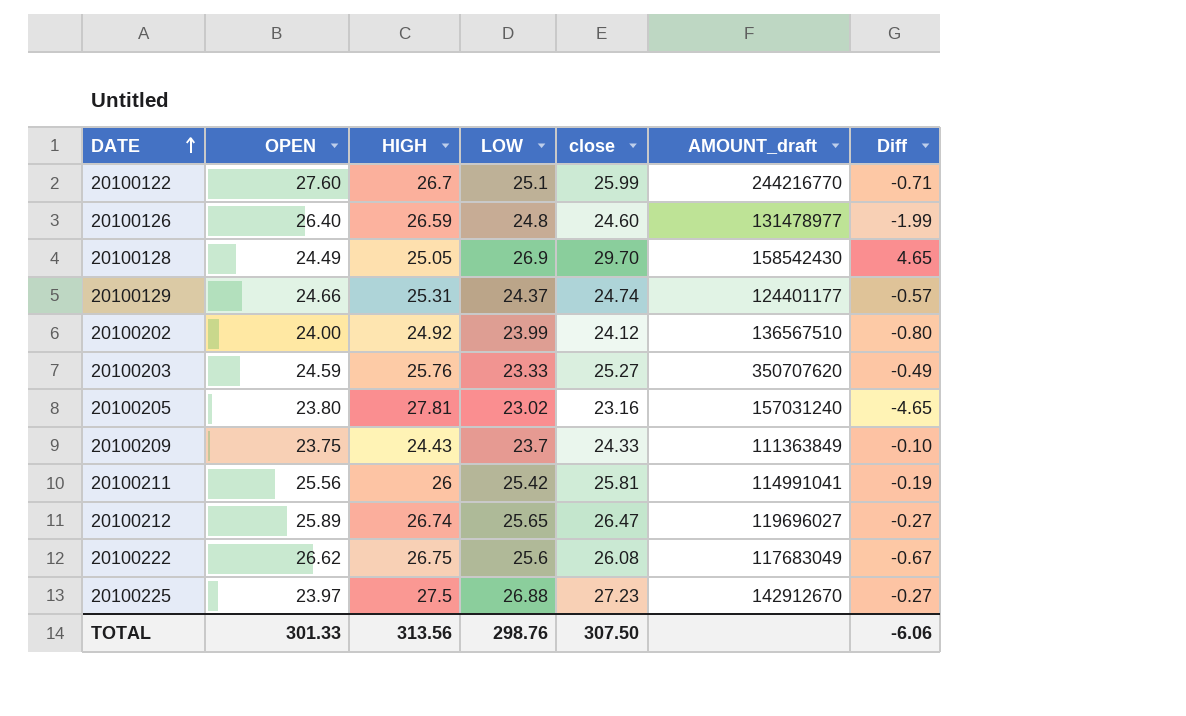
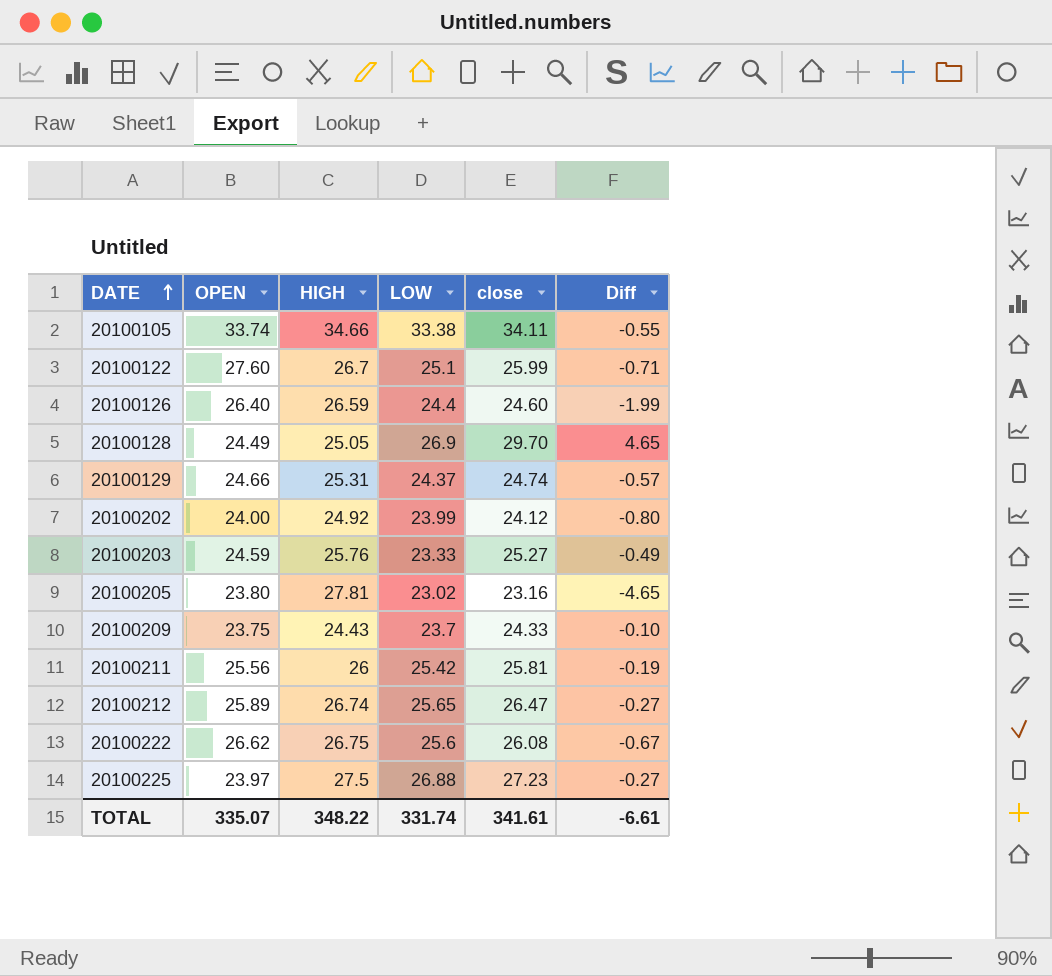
column AMOUNT_draft | position: 6 -> none
row 20100105: none -> 33.74 | 34.66 | 33.38 | 34.11 | -0.55
20100126 | LOW: 24.8 -> 24.4
TOTAL | OPEN: 301.33 -> 335.07
TOTAL | HIGH: 313.56 -> 348.22
TOTAL | LOW: 298.76 -> 331.74
TOTAL | close: 307.50 -> 341.61
TOTAL | Diff: -6.06 -> -6.61

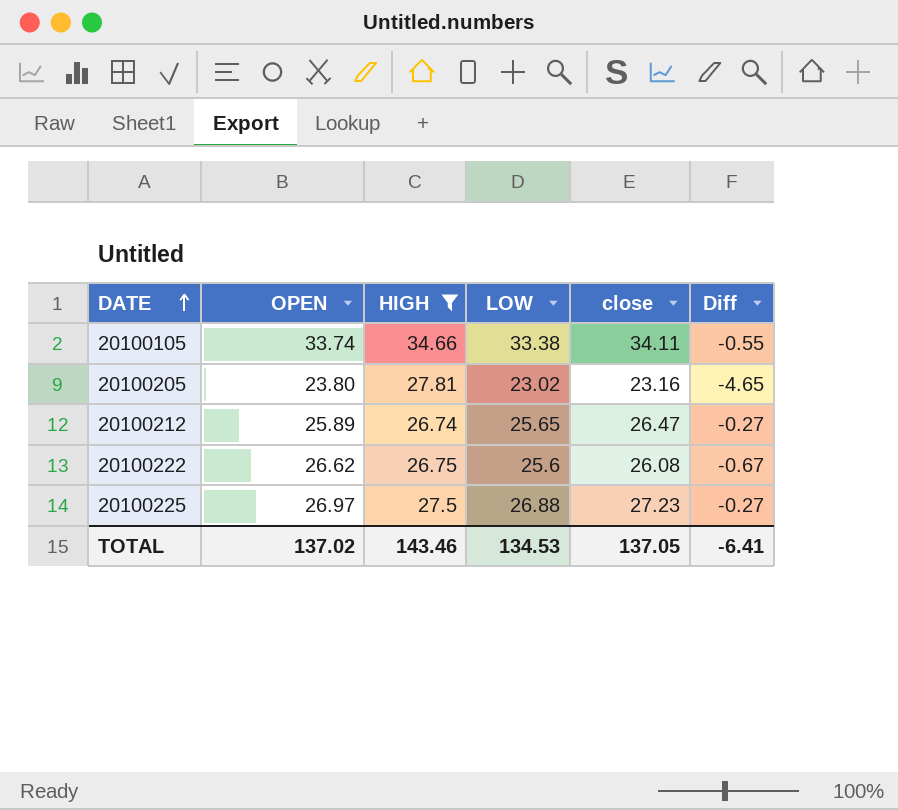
filter: none -> HIGH >= 26.74
20100225 | OPEN: 23.97 -> 26.97
TOTAL | OPEN: 335.07 -> 137.02
TOTAL | HIGH: 348.22 -> 143.46
TOTAL | LOW: 331.74 -> 134.53
TOTAL | close: 341.61 -> 137.05
TOTAL | Diff: -6.61 -> -6.41

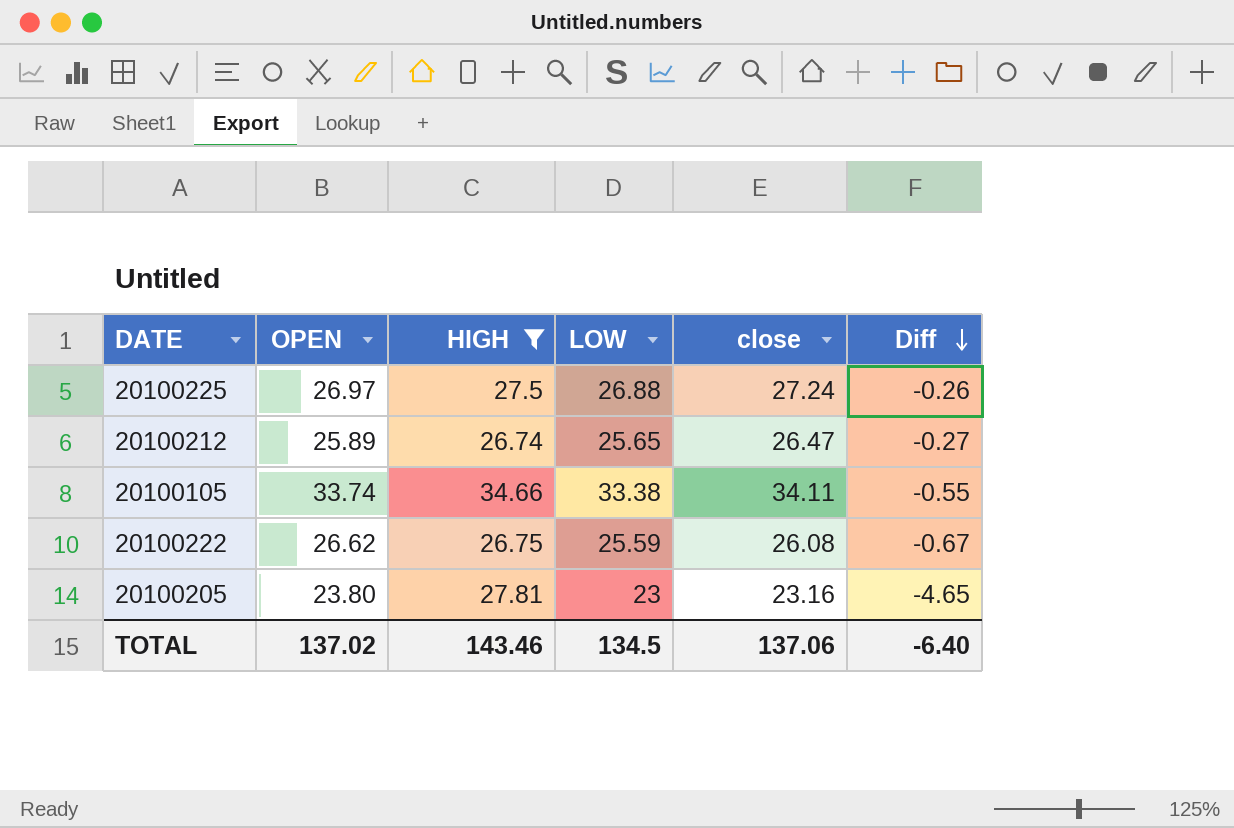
row order: DATE ascending -> Diff descending
20100225 | close: 27.23 -> 27.24
20100225 | Diff: -0.27 -> -0.26
20100222 | LOW: 25.6 -> 25.59
20100205 | LOW: 23.02 -> 23
TOTAL | LOW: 134.53 -> 134.5
TOTAL | close: 137.05 -> 137.06
TOTAL | Diff: -6.41 -> -6.40

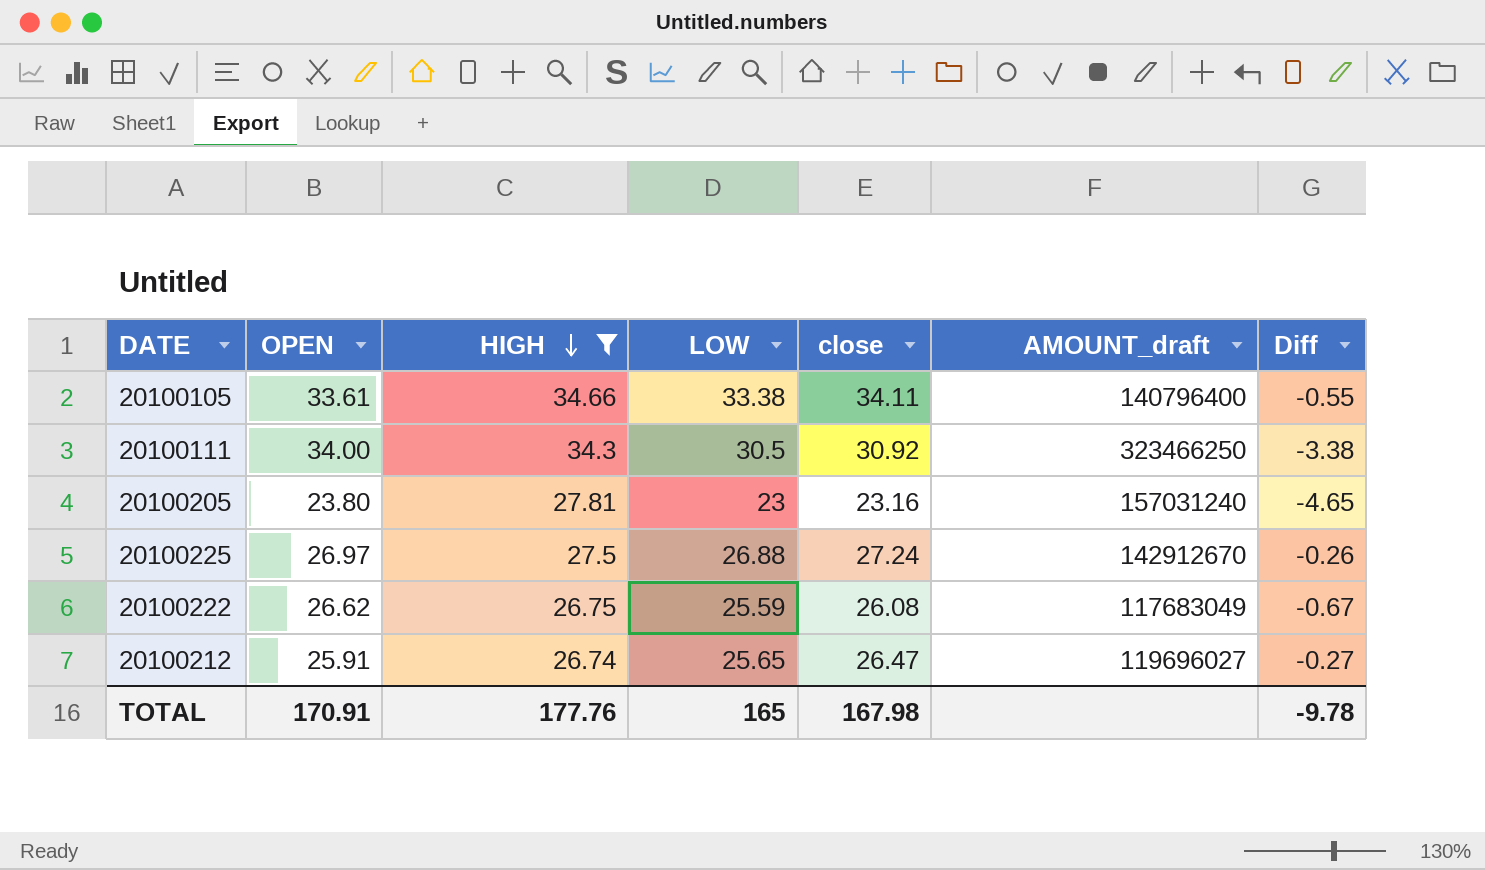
row order: Diff descending -> HIGH descending
column AMOUNT_draft | position: none -> 6
20100105 | OPEN: 33.74 -> 33.61
row 20100111: none -> 34.00 | 34.3 | 30.5 | 30.92 | 323466250 | -3.38
20100212 | OPEN: 25.89 -> 25.91
TOTAL | OPEN: 137.02 -> 170.91
TOTAL | HIGH: 143.46 -> 177.76
TOTAL | LOW: 134.5 -> 165
TOTAL | close: 137.06 -> 167.98
TOTAL | Diff: -6.40 -> -9.78

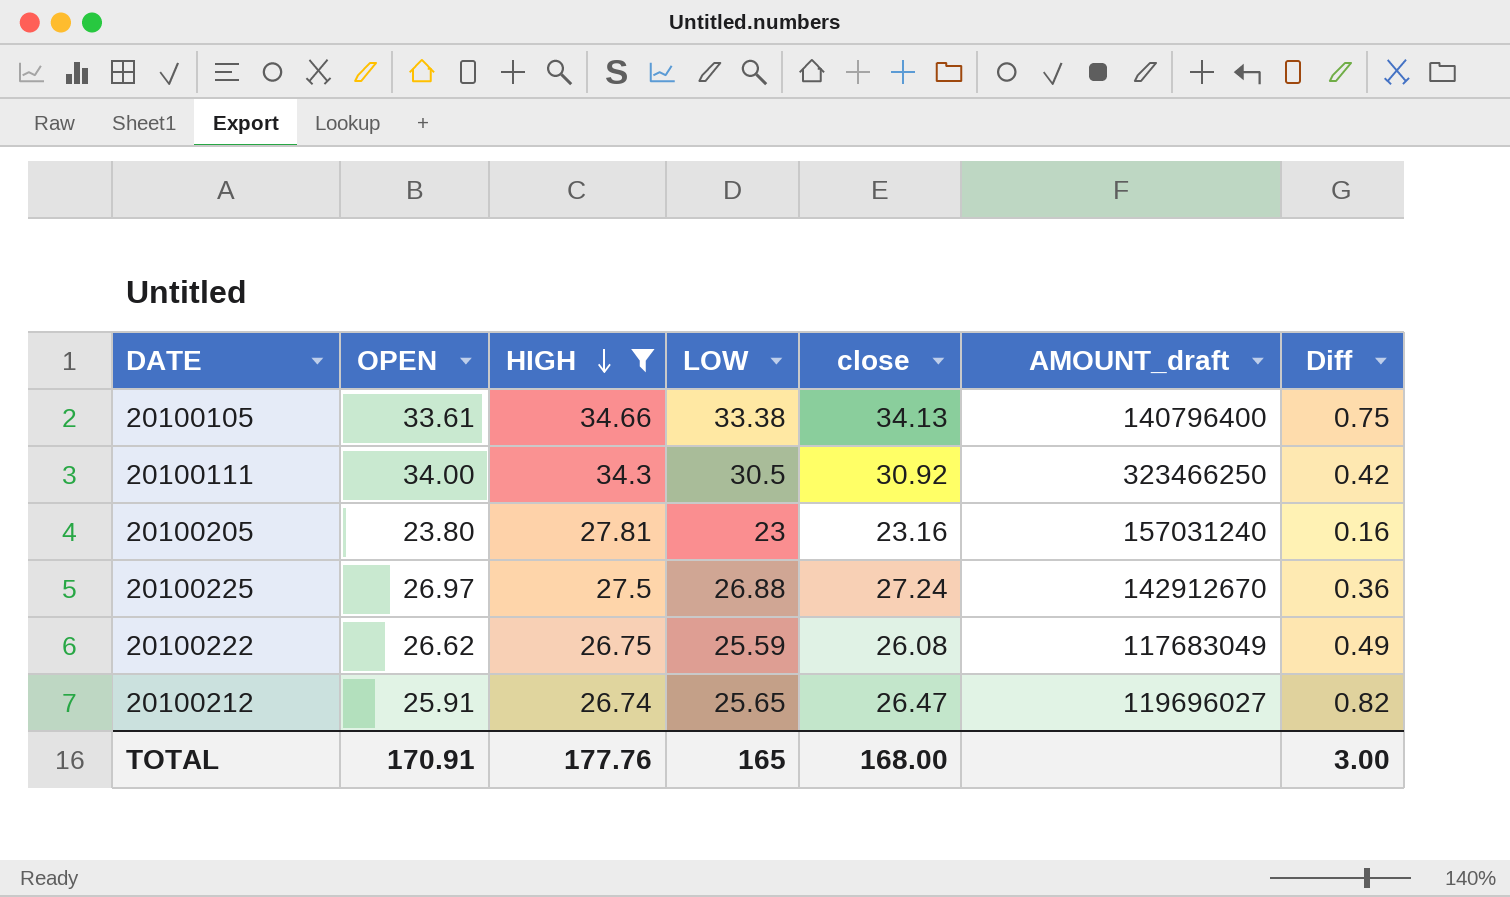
column Diff | formula: [close] - [HIGH] -> [close] - [LOW]
20100105 | close: 34.11 -> 34.13
TOTAL | close: 167.98 -> 168.00
TOTAL | Diff: -9.78 -> 3.00

